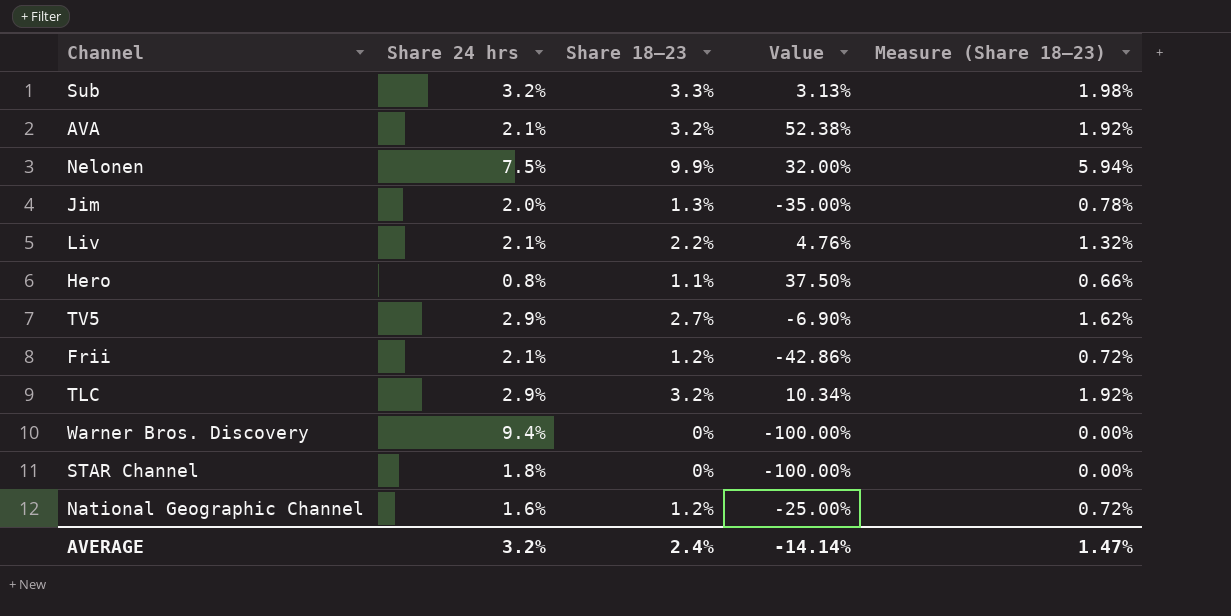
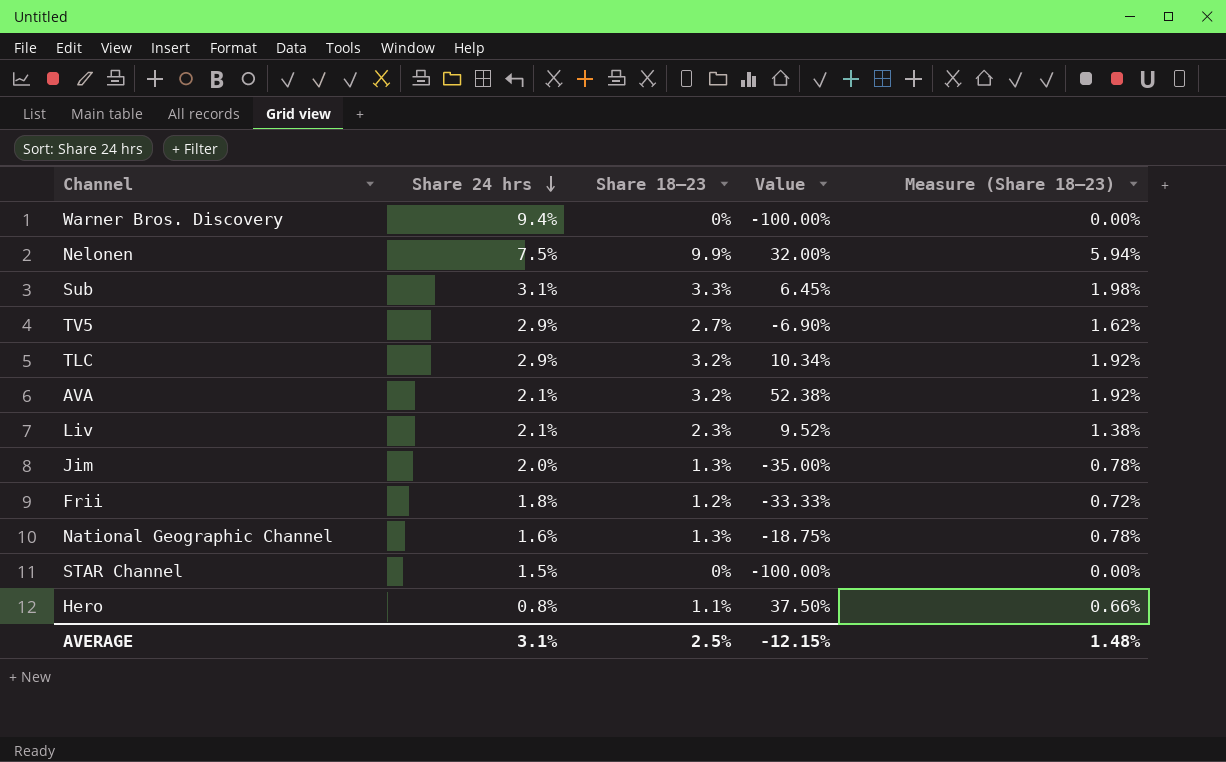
row order: none -> Share 24 hrs descending
Sub | Share 24 hrs: 3.2% -> 3.1%
Sub | Value: 3.13% -> 6.45%
Liv | Share 18–23: 2.2% -> 2.3%
Liv | Value: 4.76% -> 9.52%
Liv | Measure (Share 18–23): 1.32% -> 1.38%
Frii | Share 24 hrs: 2.1% -> 1.8%
Frii | Value: -42.86% -> -33.33%
National Geographic Channel | Share 18–23: 1.2% -> 1.3%
National Geographic Channel | Value: -25.00% -> -18.75%
National Geographic Channel | Measure (Share 18–23): 0.72% -> 0.78%
STAR Channel | Share 24 hrs: 1.8% -> 1.5%
AVERAGE | Share 24 hrs: 3.2% -> 3.1%
AVERAGE | Share 18–23: 2.4% -> 2.5%
AVERAGE | Value: -14.14% -> -12.15%
AVERAGE | Measure (Share 18–23): 1.47% -> 1.48%

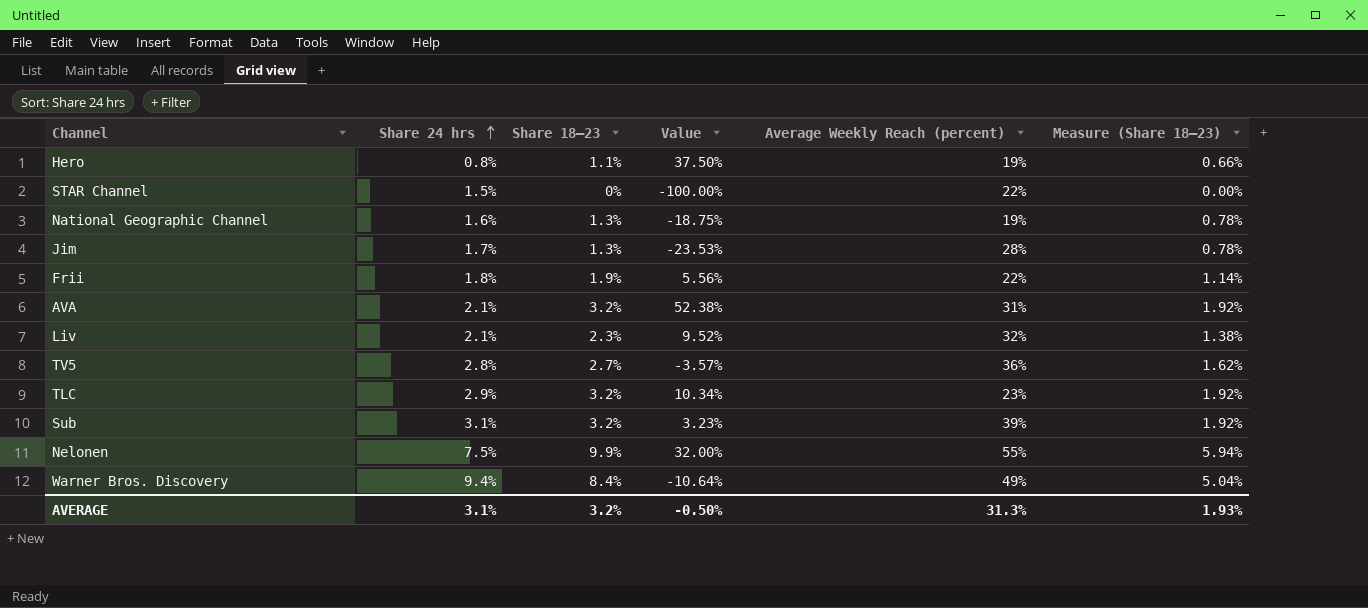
row order: Share 24 hrs descending -> Share 24 hrs ascending
column Average Weekly Reach (percent) | position: none -> 5
Jim | Share 24 hrs: 2.0% -> 1.7%
Jim | Value: -35.00% -> -23.53%
Frii | Share 18–23: 1.2% -> 1.9%
Frii | Value: -33.33% -> 5.56%
Frii | Measure (Share 18–23): 0.72% -> 1.14%
TV5 | Share 24 hrs: 2.9% -> 2.8%
TV5 | Value: -6.90% -> -3.57%
Sub | Share 18–23: 3.3% -> 3.2%
Sub | Value: 6.45% -> 3.23%
Sub | Measure (Share 18–23): 1.98% -> 1.92%
Warner Bros. Discovery | Share 18–23: 0% -> 8.4%
Warner Bros. Discovery | Value: -100.00% -> -10.64%
Warner Bros. Discovery | Measure (Share 18–23): 0.00% -> 5.04%
AVERAGE | Share 18–23: 2.5% -> 3.2%
AVERAGE | Value: -12.15% -> -0.50%
AVERAGE | Measure (Share 18–23): 1.48% -> 1.93%

